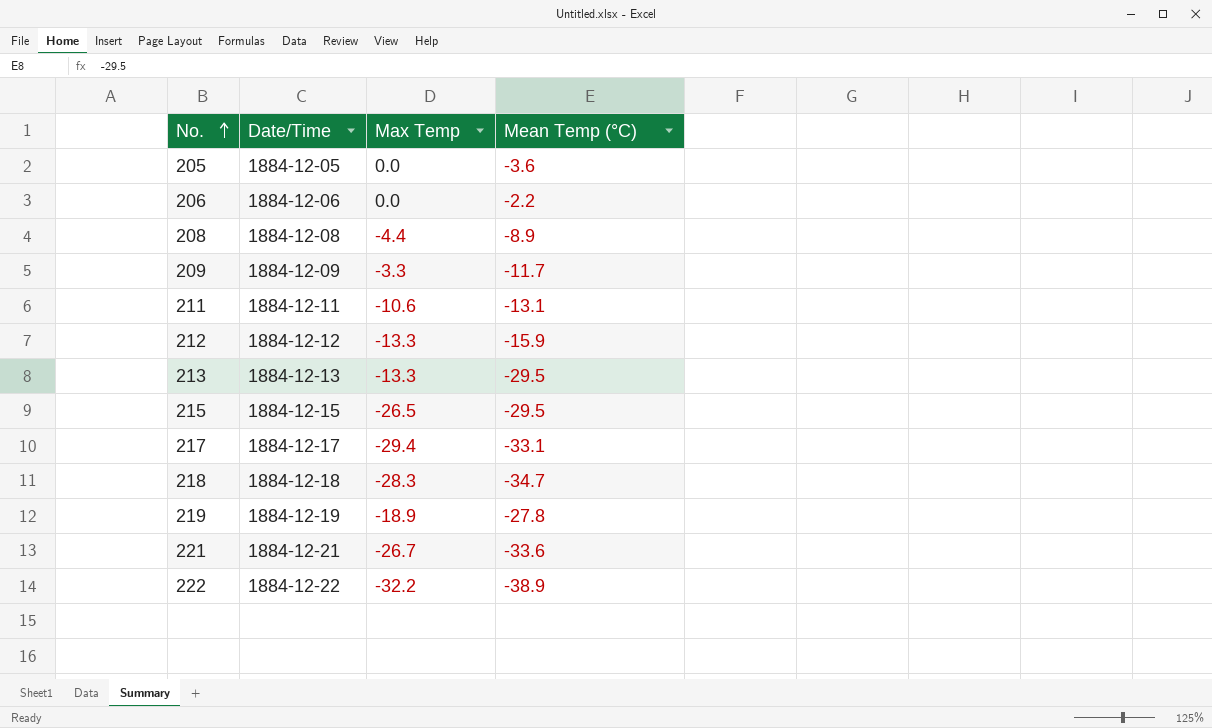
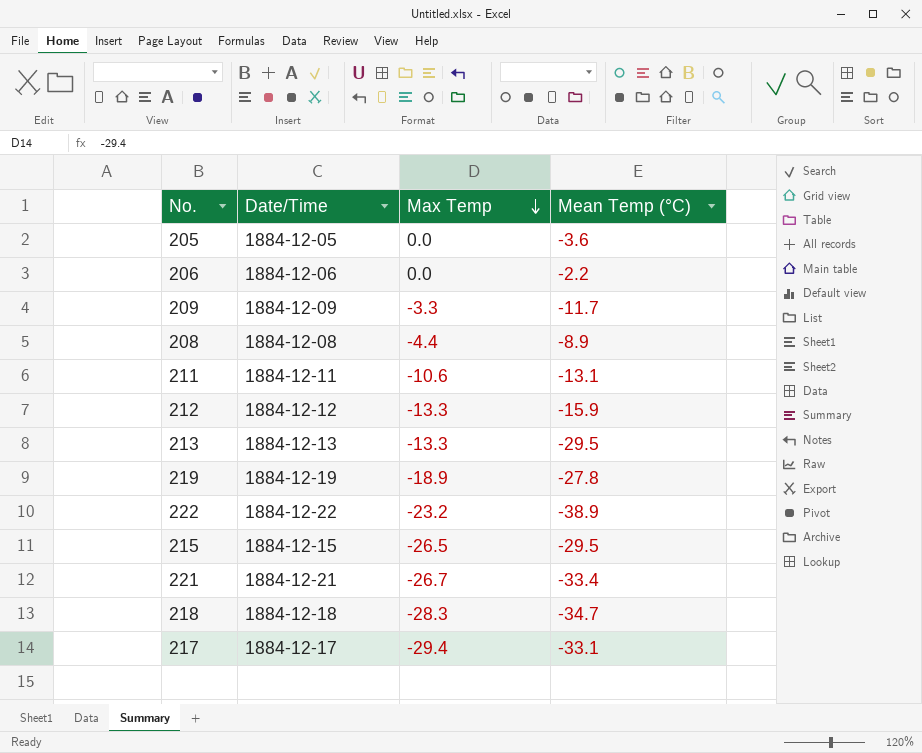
row order: No. ascending -> Max Temp descending
222 | Max Temp: -32.2 -> -23.2
221 | Mean Temp (°C): -33.6 -> -33.4

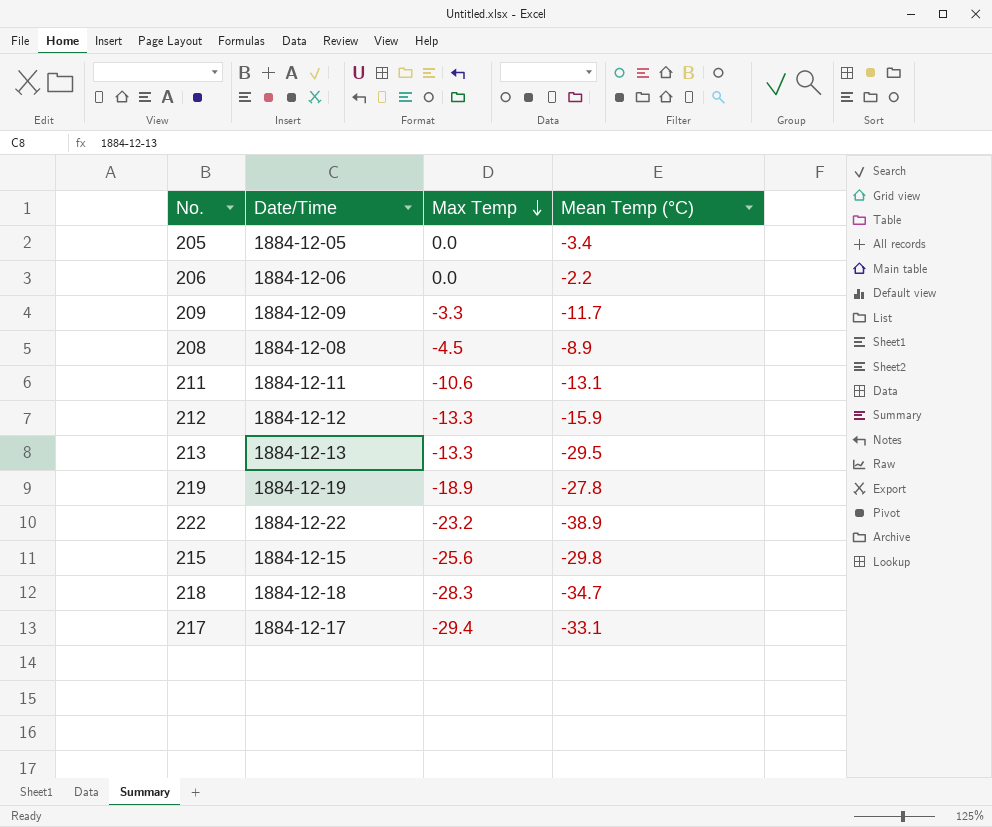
row 221: 1884-12-21 | -26.7 | -33.4 -> none
205 | Mean Temp (°C): -3.6 -> -3.4
208 | Max Temp: -4.4 -> -4.5
215 | Max Temp: -26.5 -> -25.6
215 | Mean Temp (°C): -29.5 -> -29.8

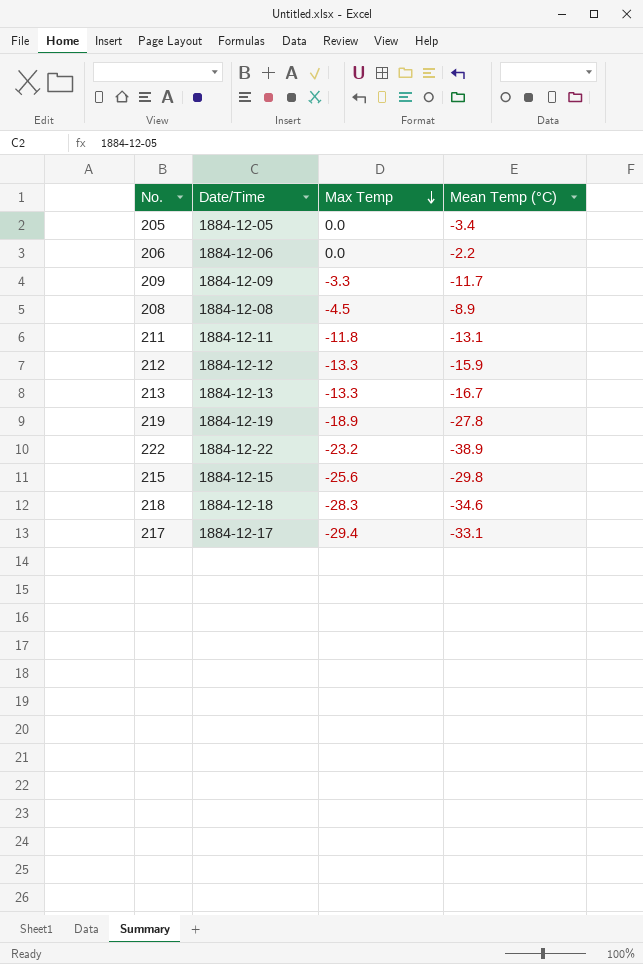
211 | Max Temp: -10.6 -> -11.8
213 | Mean Temp (°C): -29.5 -> -16.7
218 | Mean Temp (°C): -34.7 -> -34.6

